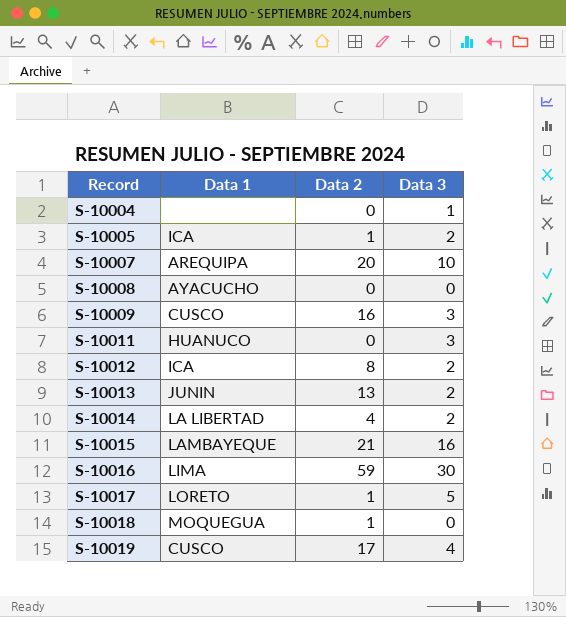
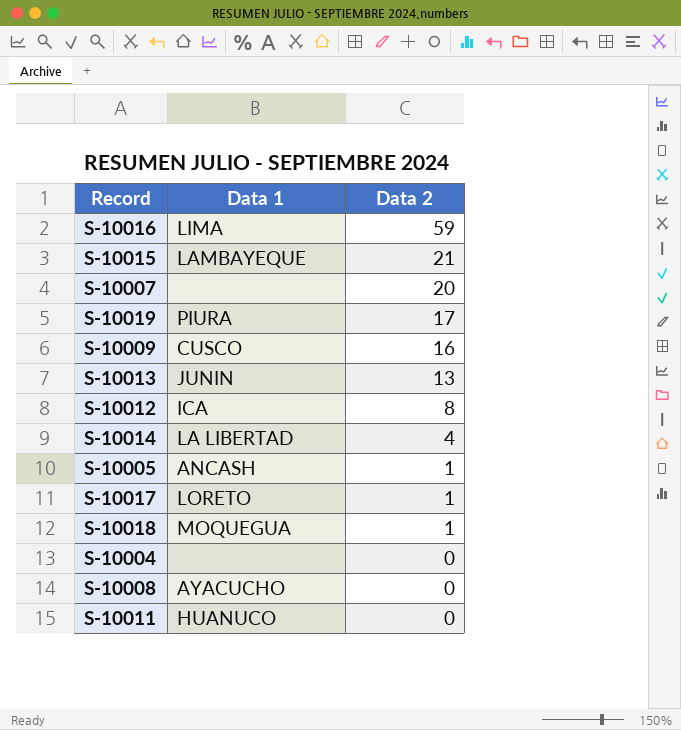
row order: Record ascending -> Data 2 descending
column Data 3 | position: 4 -> none
S-10007 | Data 1: AREQUIPA -> none
S-10019 | Data 1: CUSCO -> PIURA
S-10005 | Data 1: ICA -> ANCASH

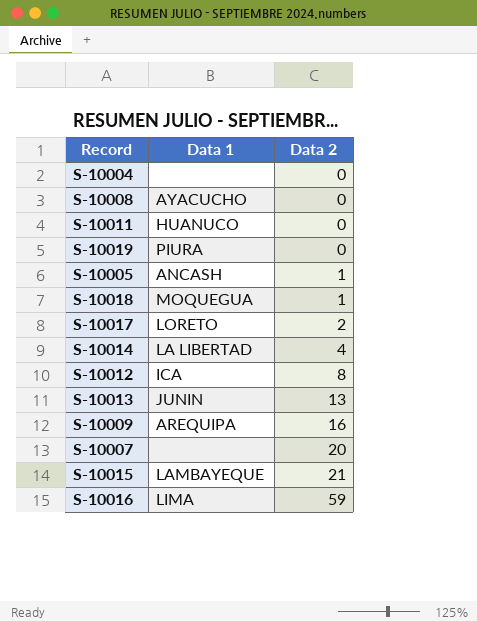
row order: Data 2 descending -> Data 2 ascending
S-10019 | Data 2: 17 -> 0
S-10017 | Data 2: 1 -> 2
S-10009 | Data 1: CUSCO -> AREQUIPA

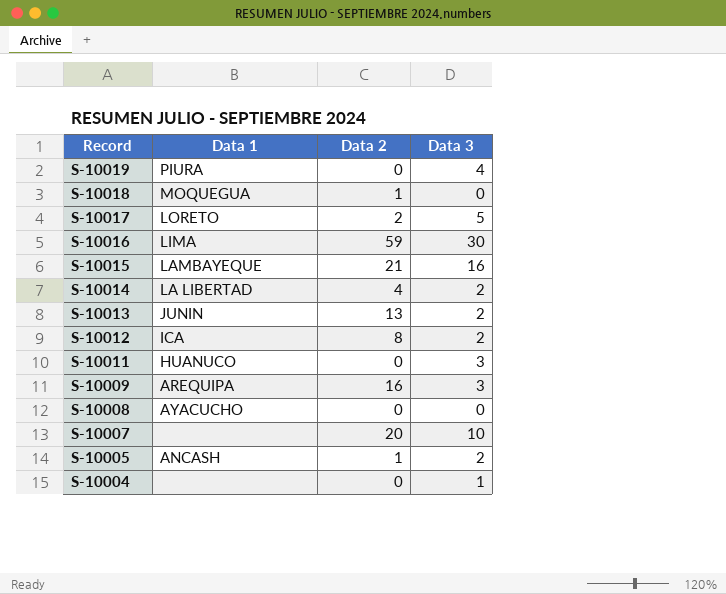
row order: Data 2 ascending -> Record descending
column Data 3 | position: none -> 4

